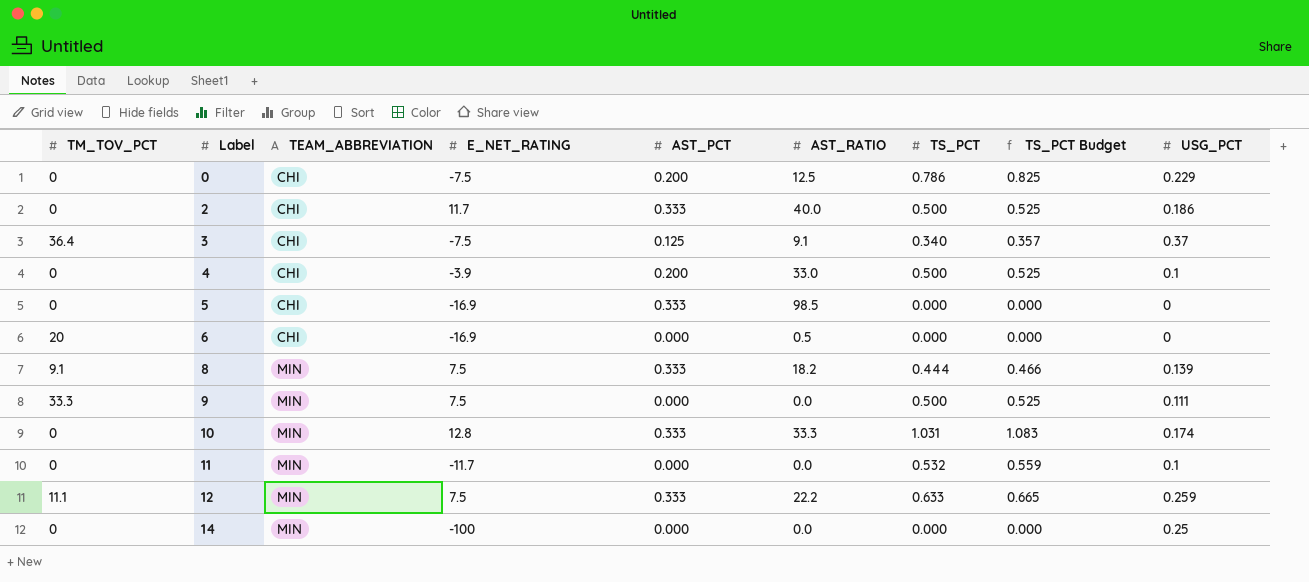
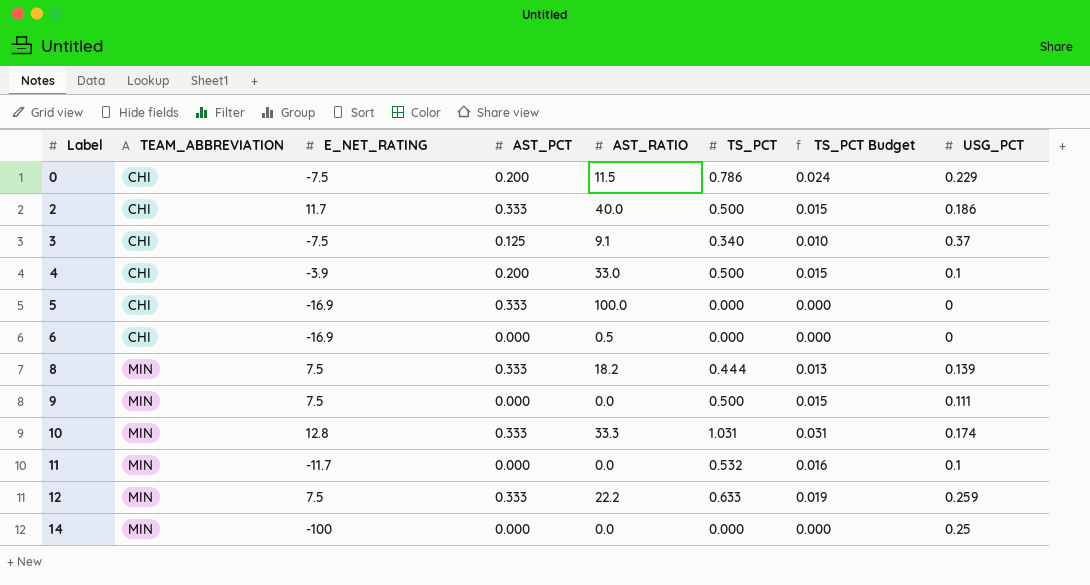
column TM_TOV_PCT | position: 1 -> none
column TS_PCT Budget | formula: [TS_PCT] * 1.05 -> [TS_PCT] * 0.03
0 | AST_RATIO: 12.5 -> 11.5
5 | AST_RATIO: 98.5 -> 100.0

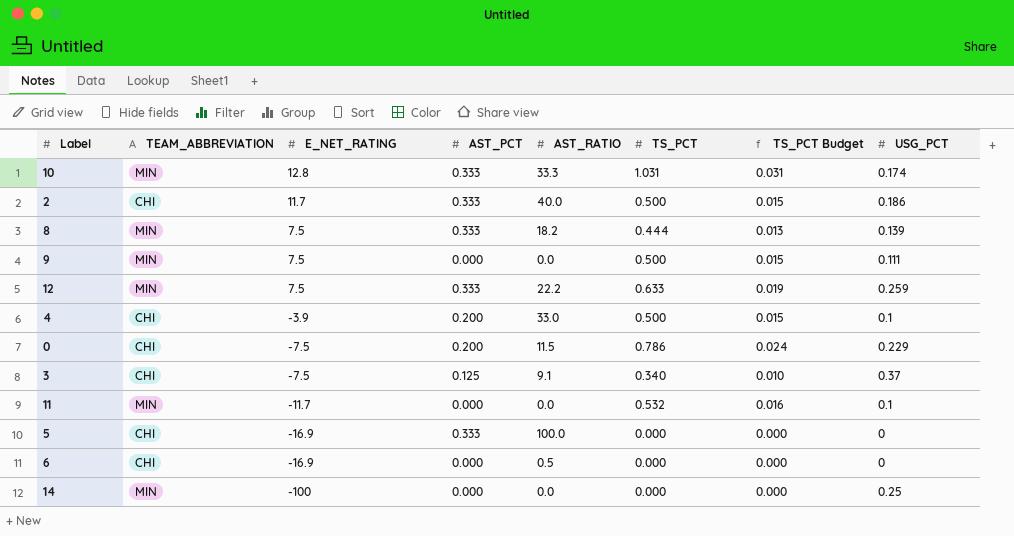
row order: Label ascending -> E_NET_RATING descending

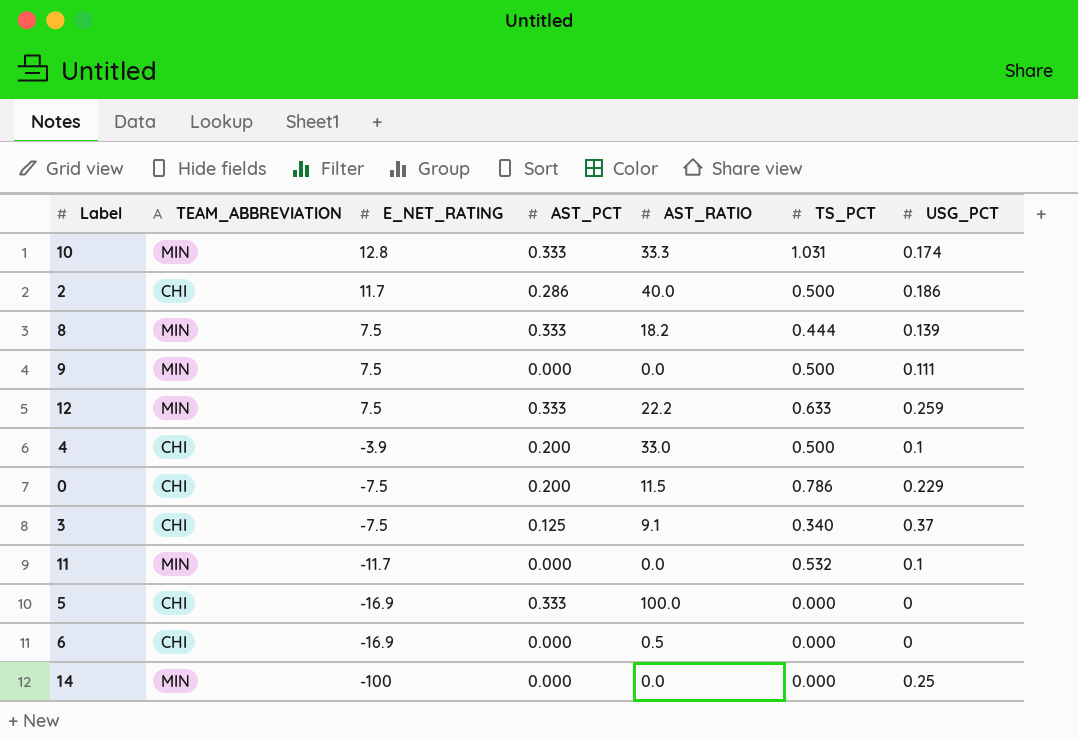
column TS_PCT Budget | formula: [TS_PCT] * 0.03 -> none
2 | AST_PCT: 0.333 -> 0.286

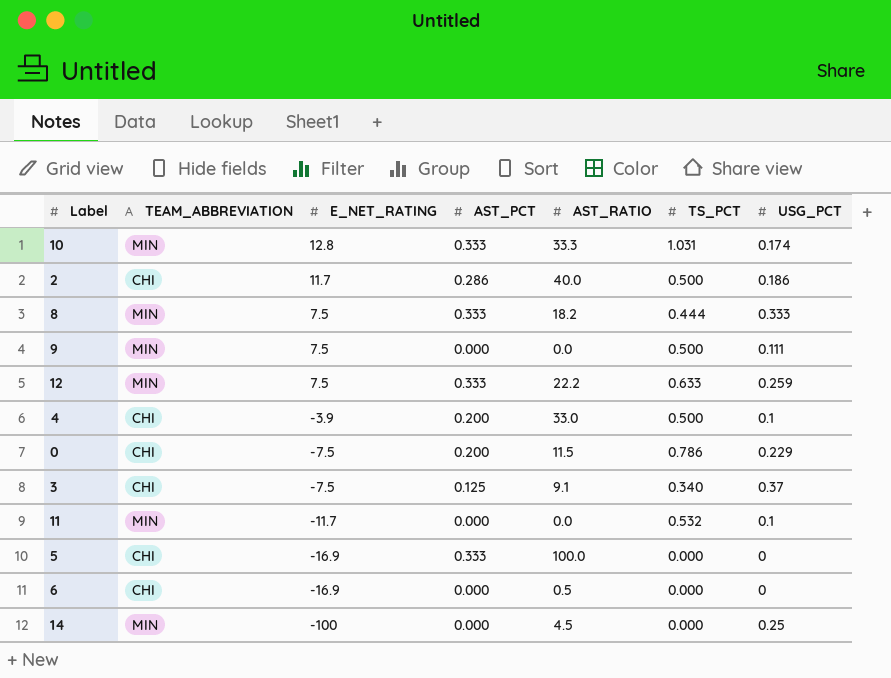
8 | USG_PCT: 0.139 -> 0.333
14 | AST_RATIO: 0.0 -> 4.5

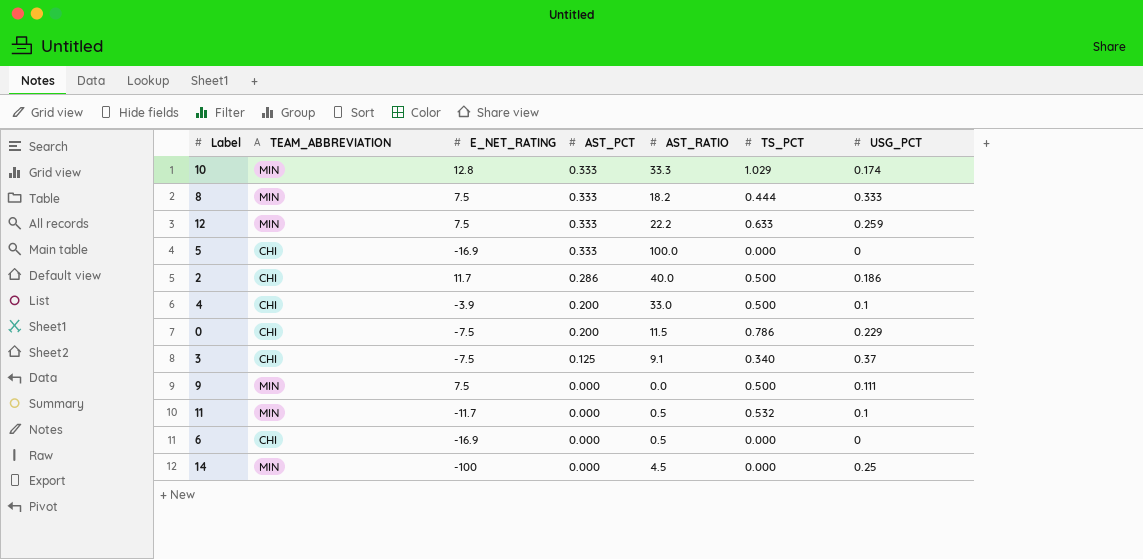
row order: E_NET_RATING descending -> AST_PCT descending
10 | TS_PCT: 1.031 -> 1.029
11 | AST_RATIO: 0.0 -> 0.5

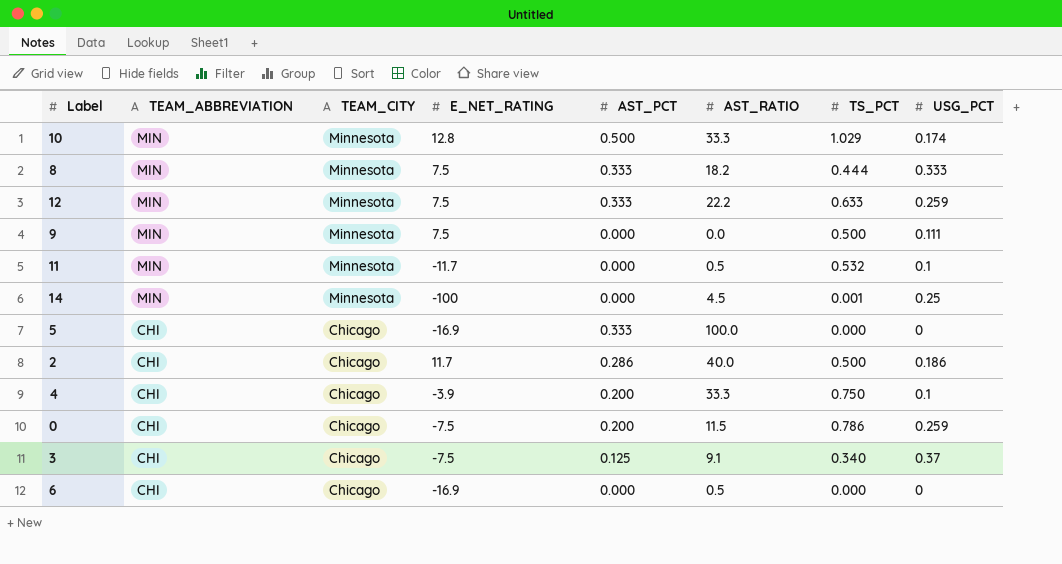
row order: AST_PCT descending -> TEAM_ABBREVIATION descending
column TEAM_CITY | position: none -> 3
10 | AST_PCT: 0.333 -> 0.500
14 | TS_PCT: 0.000 -> 0.001
4 | AST_RATIO: 33.0 -> 33.3
4 | TS_PCT: 0.500 -> 0.750
0 | USG_PCT: 0.229 -> 0.259

